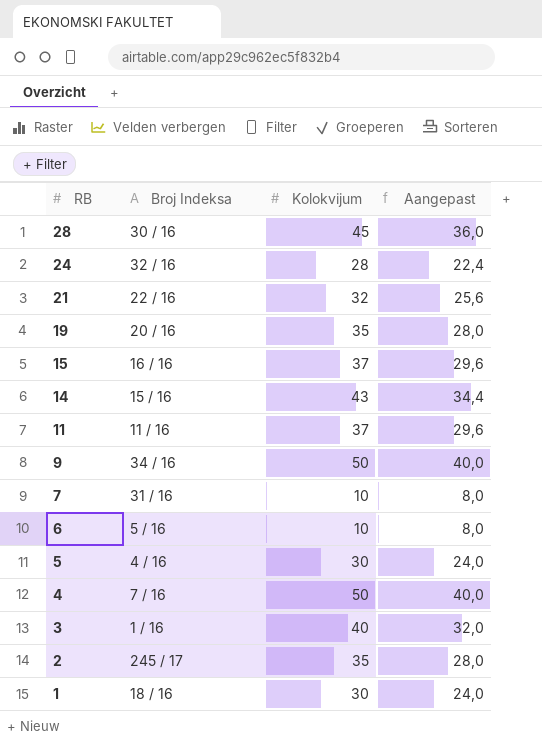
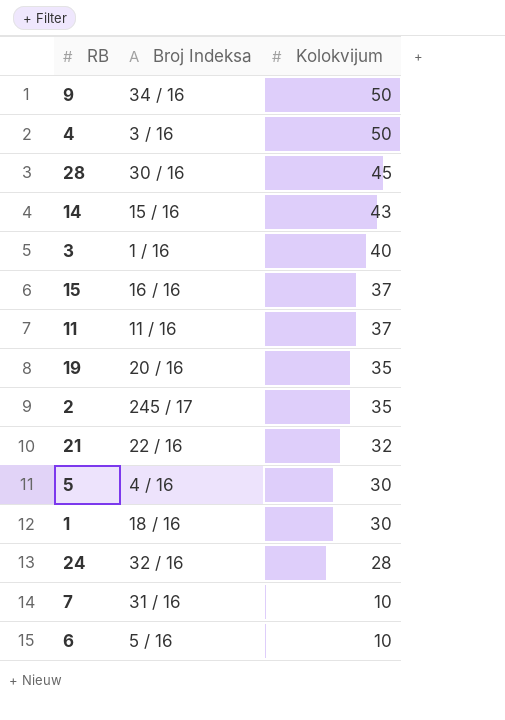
row order: RB descending -> Kolokvijum descending
column Aangepast | formula: [Kolokvijum] * 0,8 -> none
4 | Broj Indeksa: 7 / 16 -> 3 / 16

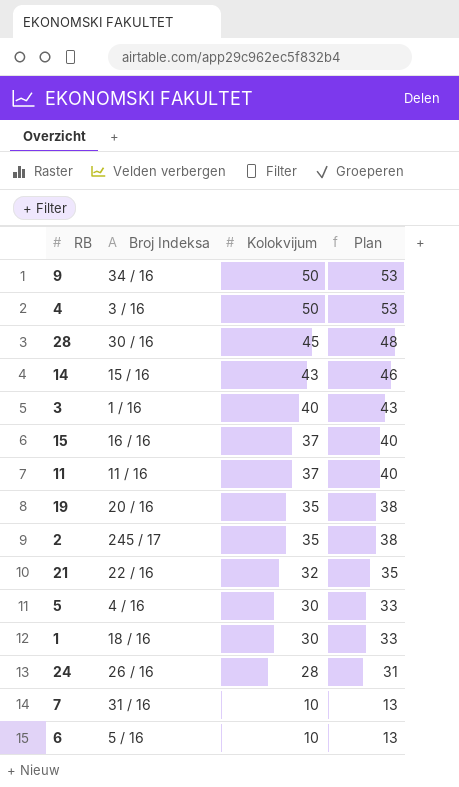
column Plan | formula: none -> [Kolokvijum] + 3
24 | Broj Indeksa: 32 / 16 -> 26 / 16

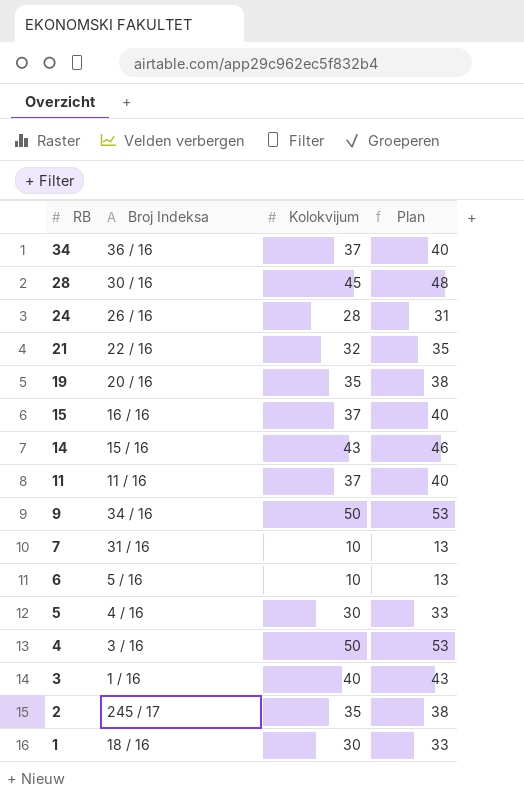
row order: Kolokvijum descending -> RB descending
row 34: none -> 36 / 16 | 37 | 40

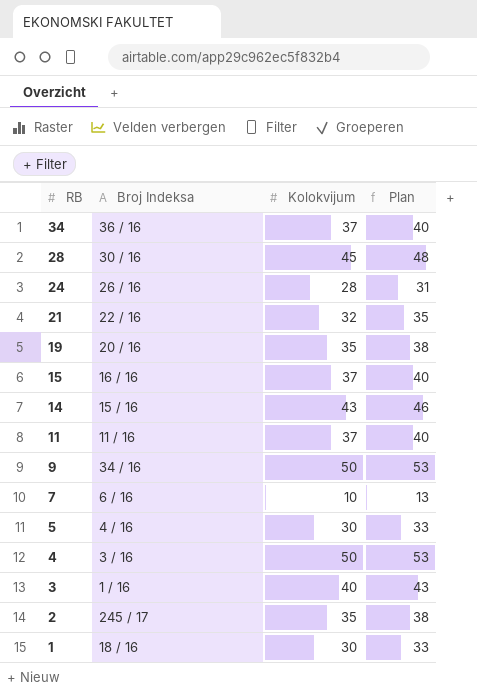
row 6: 5 / 16 | 10 | 13 -> none
7 | Broj Indeksa: 31 / 16 -> 6 / 16

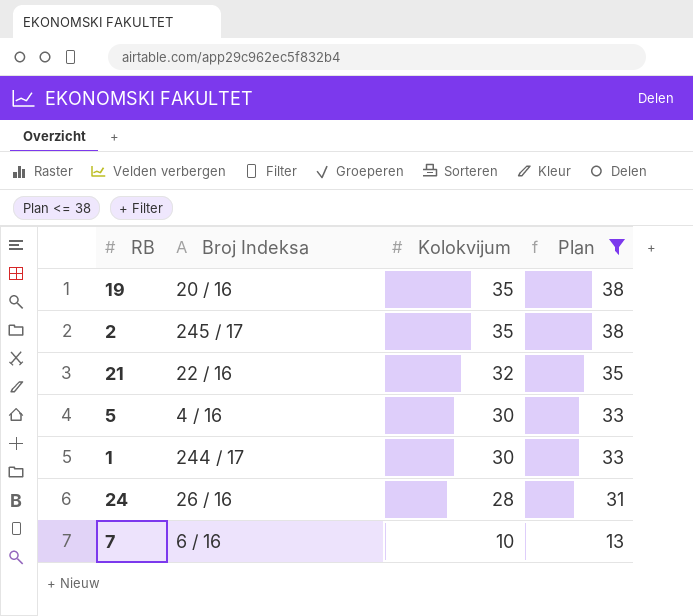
filter: none -> Plan <= 38
row order: RB descending -> Kolokvijum descending
1 | Broj Indeksa: 18 / 16 -> 244 / 17

